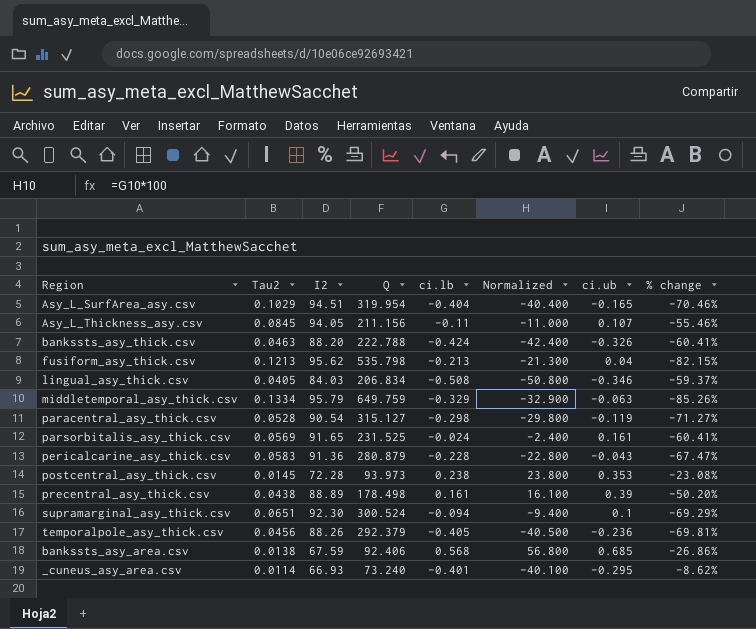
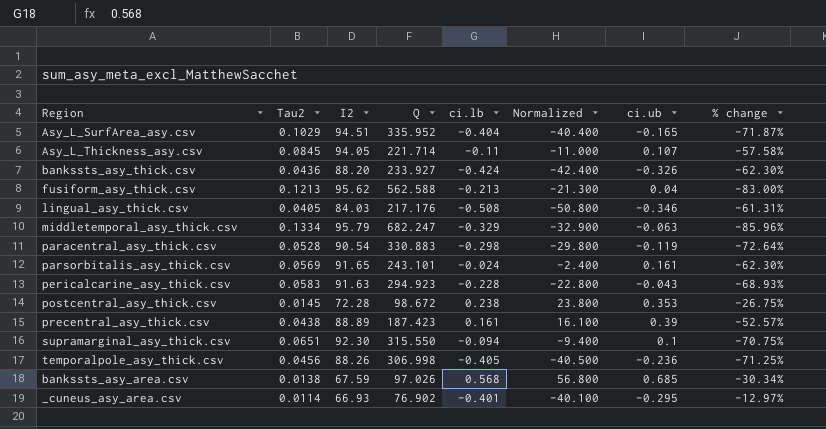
Asy_L_SurfArea_asy.csv | Q: 319.954 -> 335.952
Asy_L_SurfArea_asy.csv | % change: -70.46% -> -71.87%
Asy_L_Thickness_asy.csv | Q: 211.156 -> 221.714
Asy_L_Thickness_asy.csv | % change: -55.46% -> -57.58%
bankssts_asy_thick.csv | Tau2: 0.0463 -> 0.0436
bankssts_asy_thick.csv | Q: 222.788 -> 233.927
bankssts_asy_thick.csv | % change: -60.41% -> -62.30%
fusiform_asy_thick.csv | Q: 535.798 -> 562.588
fusiform_asy_thick.csv | % change: -82.15% -> -83.00%
lingual_asy_thick.csv | Q: 206.834 -> 217.176
lingual_asy_thick.csv | % change: -59.37% -> -61.31%
middletemporal_asy_thick.csv | Q: 649.759 -> 682.247
middletemporal_asy_thick.csv | % change: -85.26% -> -85.96%
paracentral_asy_thick.csv | Q: 315.127 -> 330.883
paracentral_asy_thick.csv | % change: -71.27% -> -72.64%
parsorbitalis_asy_thick.csv | Q: 231.525 -> 243.101
parsorbitalis_asy_thick.csv | % change: -60.41% -> -62.30%
pericalcarine_asy_thick.csv | I2: 91.36 -> 91.63
pericalcarine_asy_thick.csv | Q: 280.879 -> 294.923
pericalcarine_asy_thick.csv | % change: -67.47% -> -68.93%
postcentral_asy_thick.csv | Q: 93.973 -> 98.672
postcentral_asy_thick.csv | % change: -23.08% -> -26.75%
precentral_asy_thick.csv | Q: 178.498 -> 187.423
precentral_asy_thick.csv | % change: -50.20% -> -52.57%
supramarginal_asy_thick.csv | Q: 300.524 -> 315.550
supramarginal_asy_thick.csv | % change: -69.29% -> -70.75%
temporalpole_asy_thick.csv | Q: 292.379 -> 306.998
temporalpole_asy_thick.csv | % change: -69.81% -> -71.25%
bankssts_asy_area.csv | Q: 92.406 -> 97.026
bankssts_asy_area.csv | % change: -26.86% -> -30.34%
_cuneus_asy_area.csv | Q: 73.240 -> 76.902
_cuneus_asy_area.csv | % change: -8.62% -> -12.97%

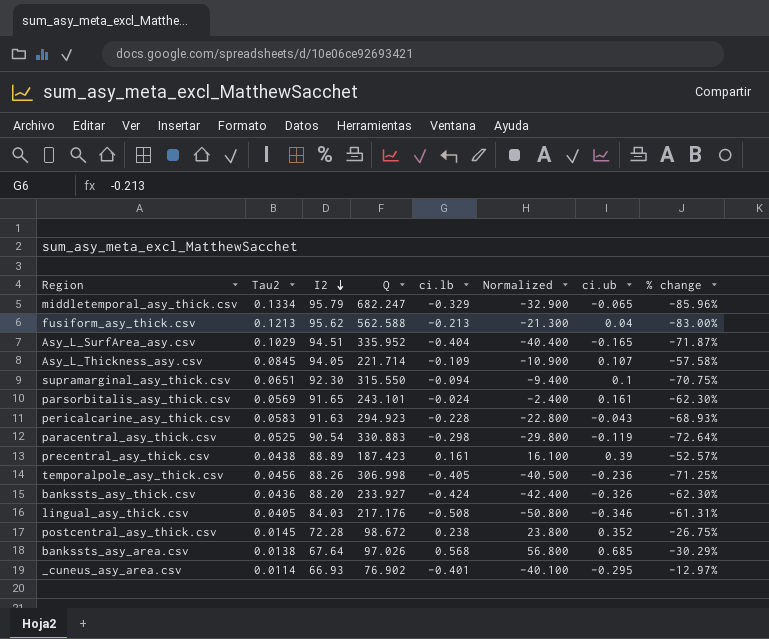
row order: none -> I2 descending
middletemporal_asy_thick.csv | ci.ub: -0.063 -> -0.065
Asy_L_Thickness_asy.csv | ci.lb: -0.11 -> -0.109
Asy_L_Thickness_asy.csv | Normalized: -11.000 -> -10.900
paracentral_asy_thick.csv | Tau2: 0.0528 -> 0.0525
postcentral_asy_thick.csv | ci.ub: 0.353 -> 0.352
bankssts_asy_area.csv | I2: 67.59 -> 67.64
bankssts_asy_area.csv | % change: -30.34% -> -30.29%

